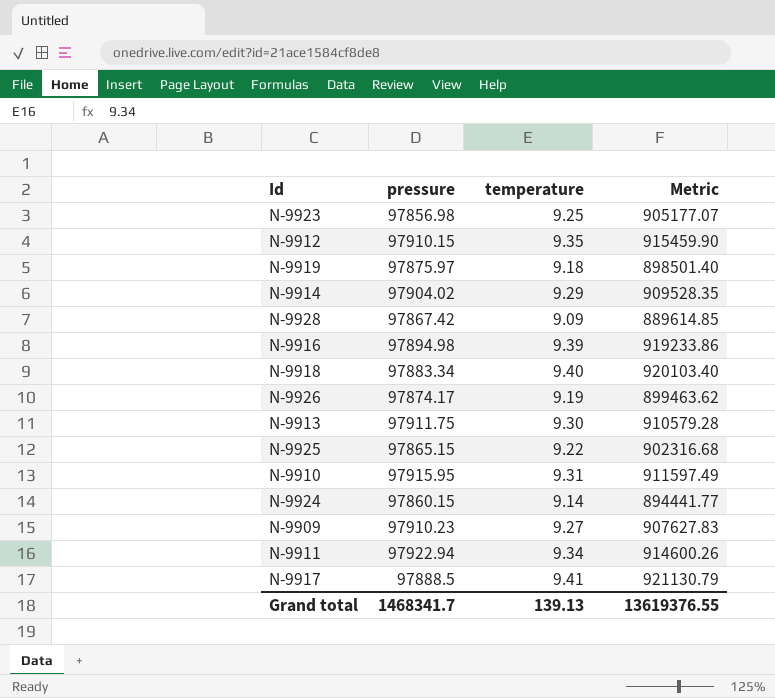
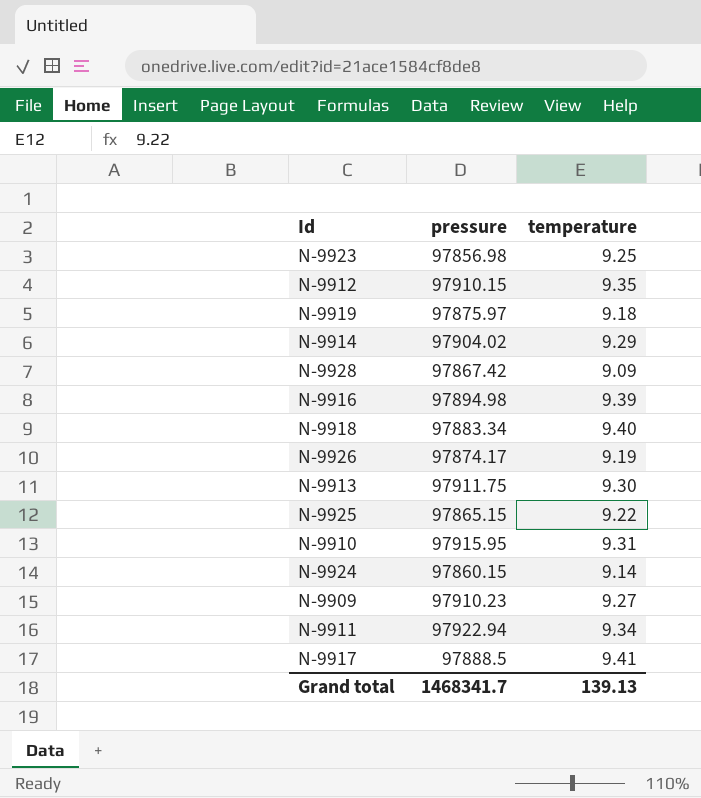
column Metric | formula: [pressure] * [temperature] -> none

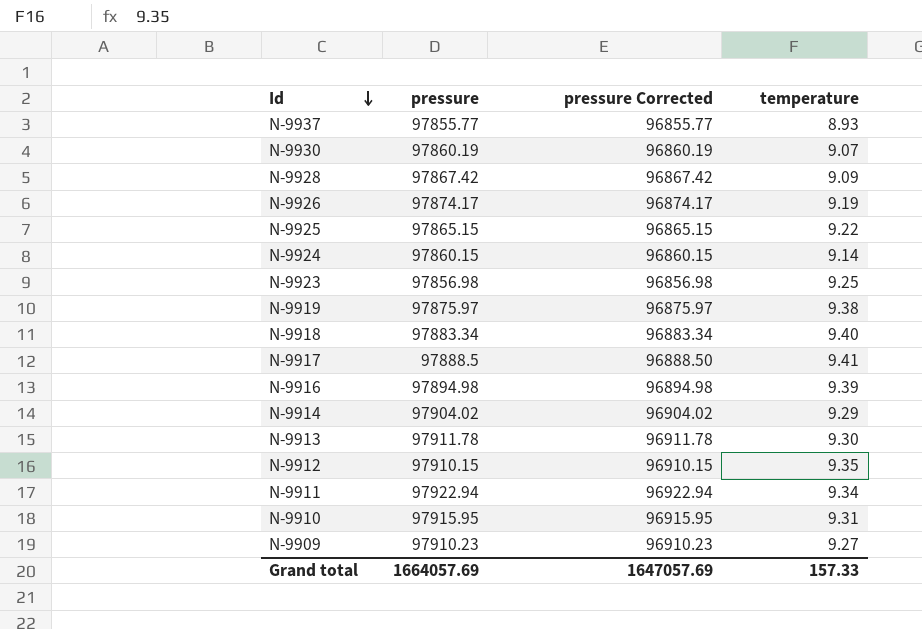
row order: none -> Id descending
column pressure Corrected | formula: none -> [pressure] - 1000
row N-9937: none -> 97855.77 | 96855.77 | 8.93
row N-9930: none -> 97860.19 | 96860.19 | 9.07
N-9919 | temperature: 9.18 -> 9.38
N-9913 | pressure: 97911.75 -> 97911.78
Grand total | pressure: 1468341.7 -> 1664057.69
Grand total | temperature: 139.13 -> 157.33

